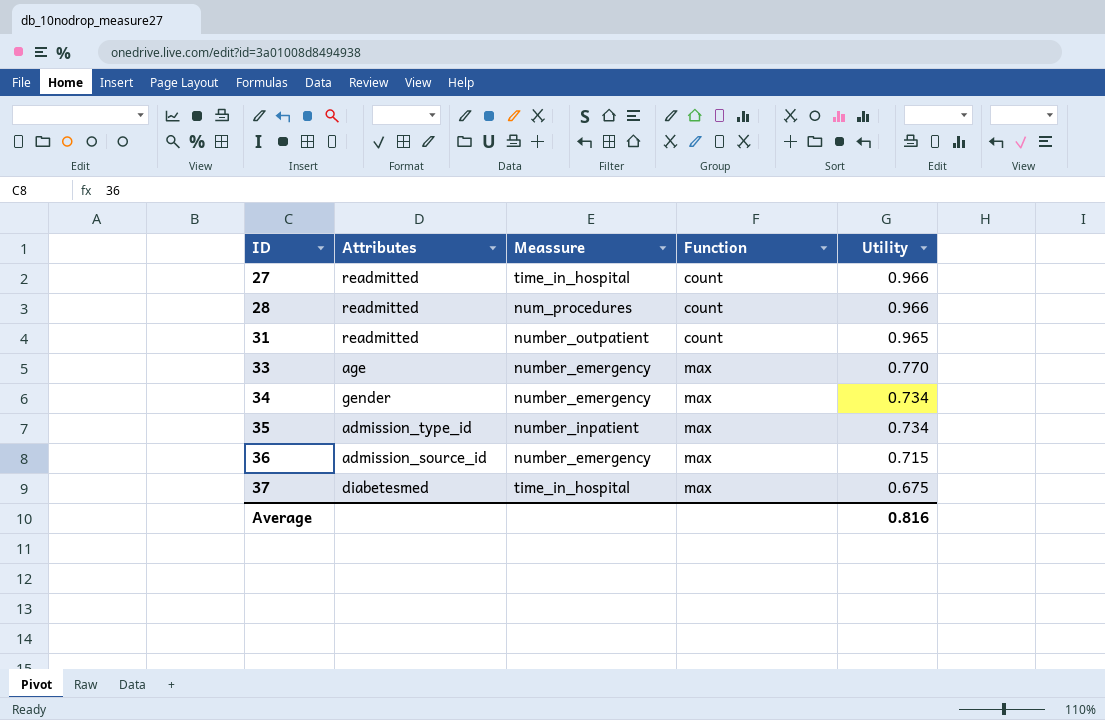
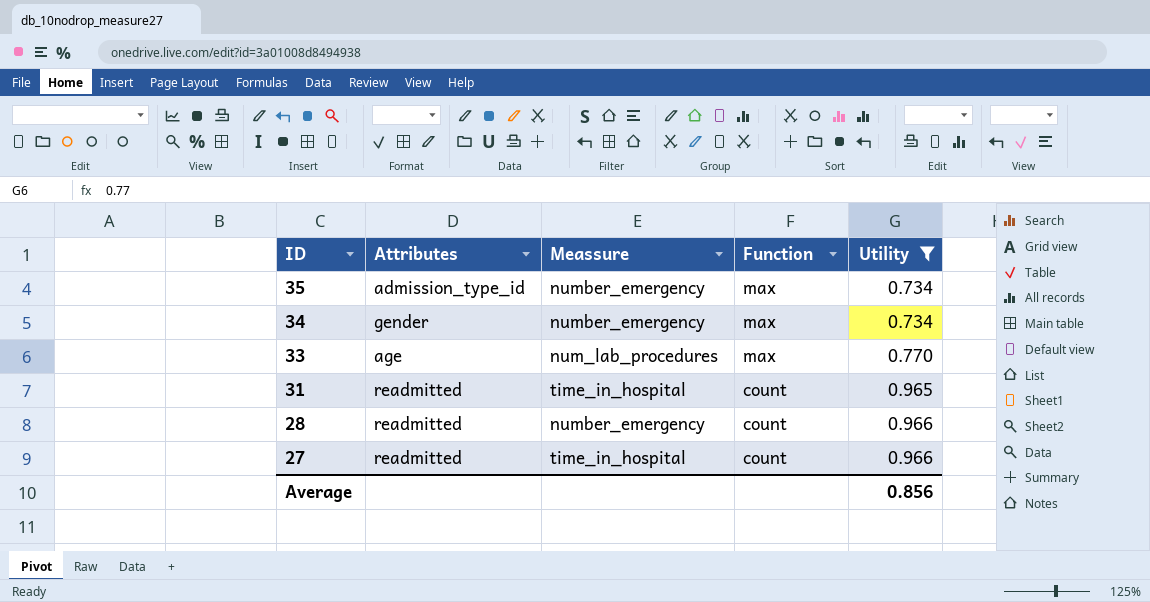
filter: none -> Utility >= 0.734
row order: ID ascending -> ID descending
35 | Meassure: number_inpatient -> number_emergency
33 | Meassure: number_emergency -> num_lab_procedures
31 | Meassure: number_outpatient -> time_in_hospital
28 | Meassure: num_procedures -> number_emergency
Average | Utility: 0.816 -> 0.856

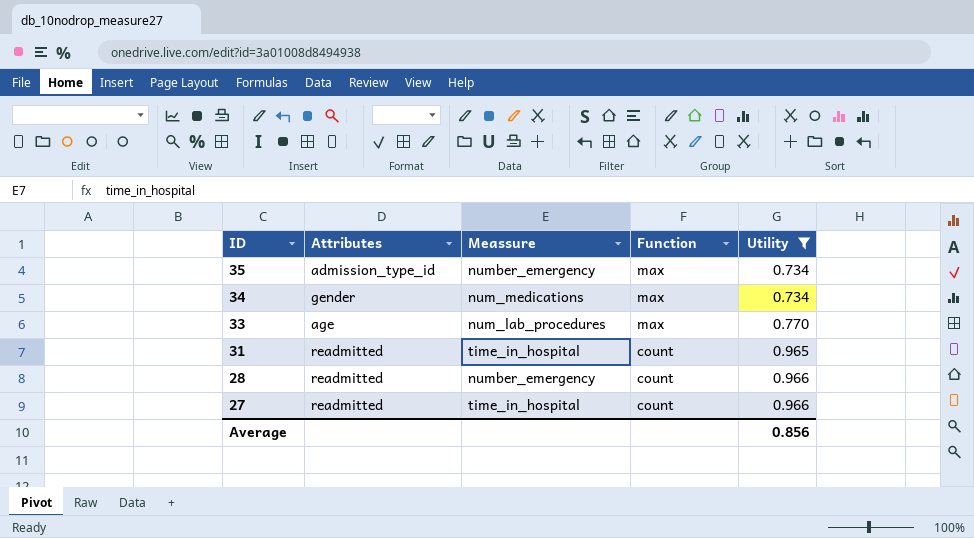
34 | Meassure: number_emergency -> num_medications

